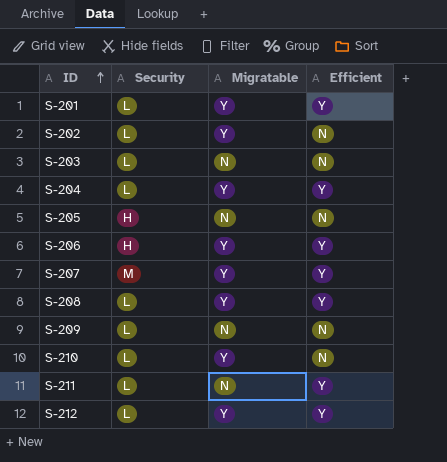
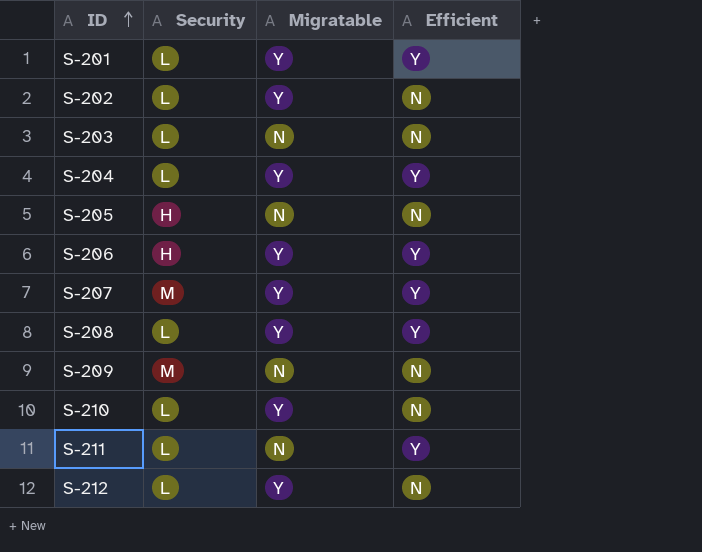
S-209 | Security: L -> M
S-212 | Efficient: Y -> N

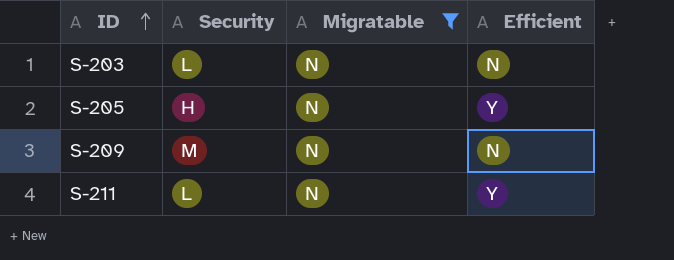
filter: none -> Migratable = N
S-205 | Efficient: N -> Y

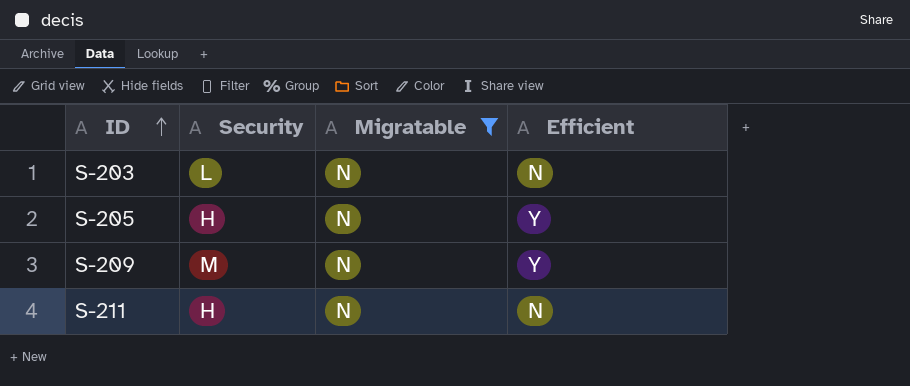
S-209 | Efficient: N -> Y
S-211 | Security: L -> H
S-211 | Efficient: Y -> N

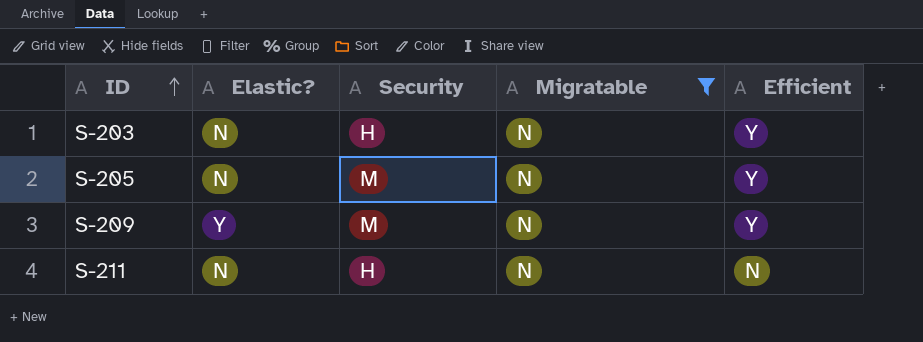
column Elastic? | position: none -> 2
S-203 | Security: L -> H
S-203 | Efficient: N -> Y
S-205 | Security: H -> M

